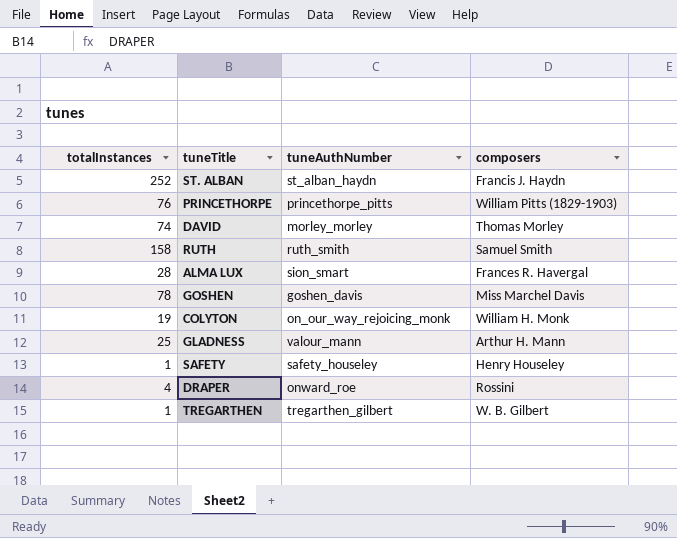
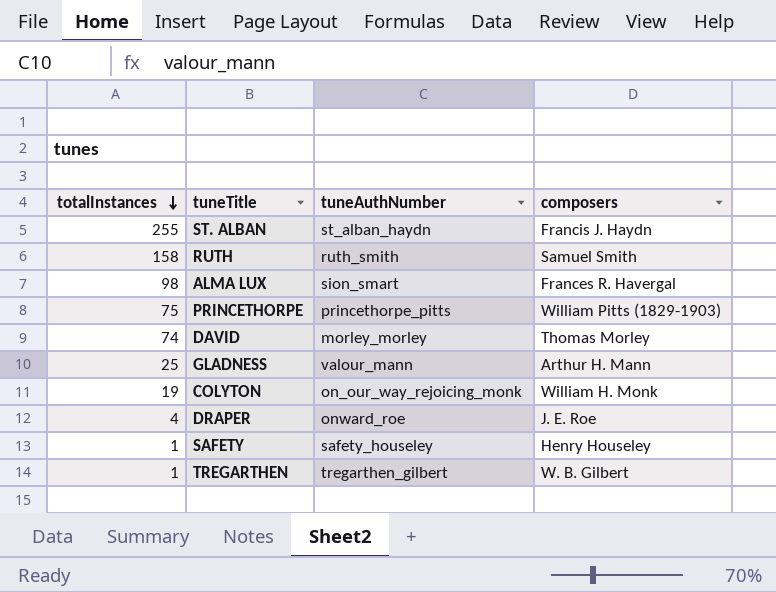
row order: none -> totalInstances descending
row GOSHEN: 78 | goshen_davis | Miss Marchel Davis -> none
ST. ALBAN | totalInstances: 252 -> 255
ALMA LUX | totalInstances: 28 -> 98
PRINCETHORPE | totalInstances: 76 -> 75
DRAPER | composers: Rossini -> J. E. Roe

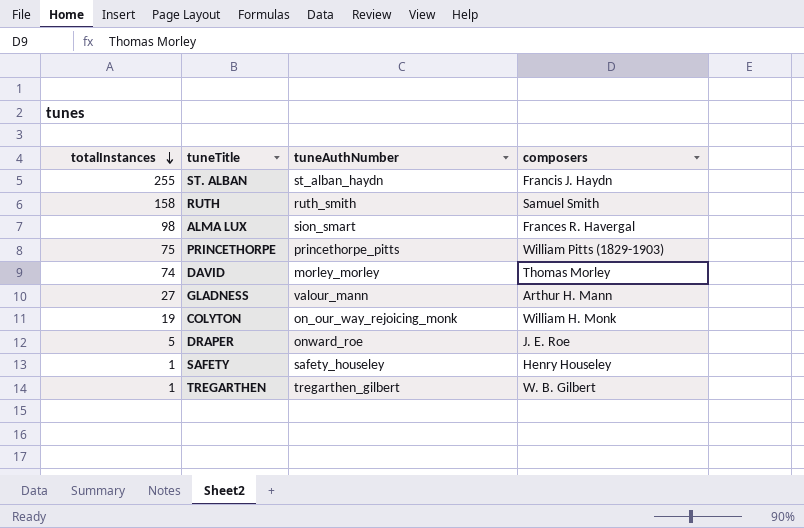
GLADNESS | totalInstances: 25 -> 27
DRAPER | totalInstances: 4 -> 5

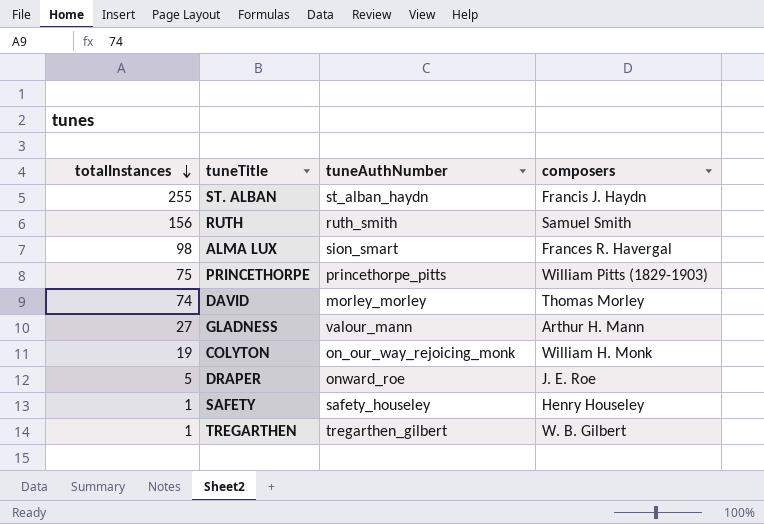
RUTH | totalInstances: 158 -> 156

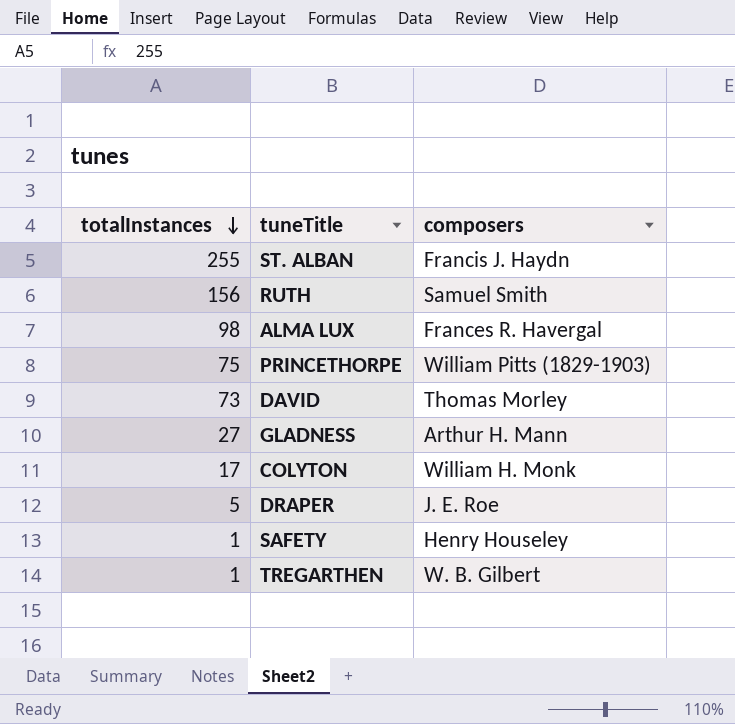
column tuneAuthNumber | position: 3 -> none
DAVID | totalInstances: 74 -> 73
COLYTON | totalInstances: 19 -> 17

